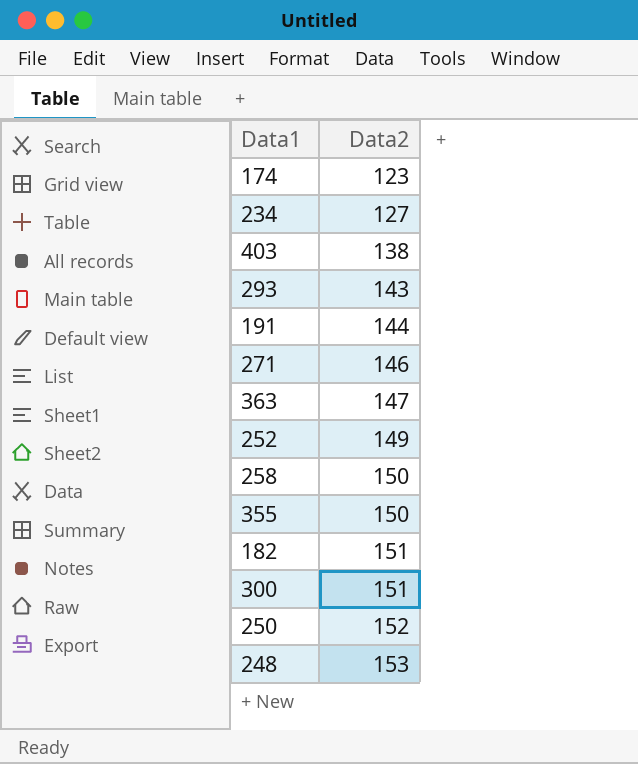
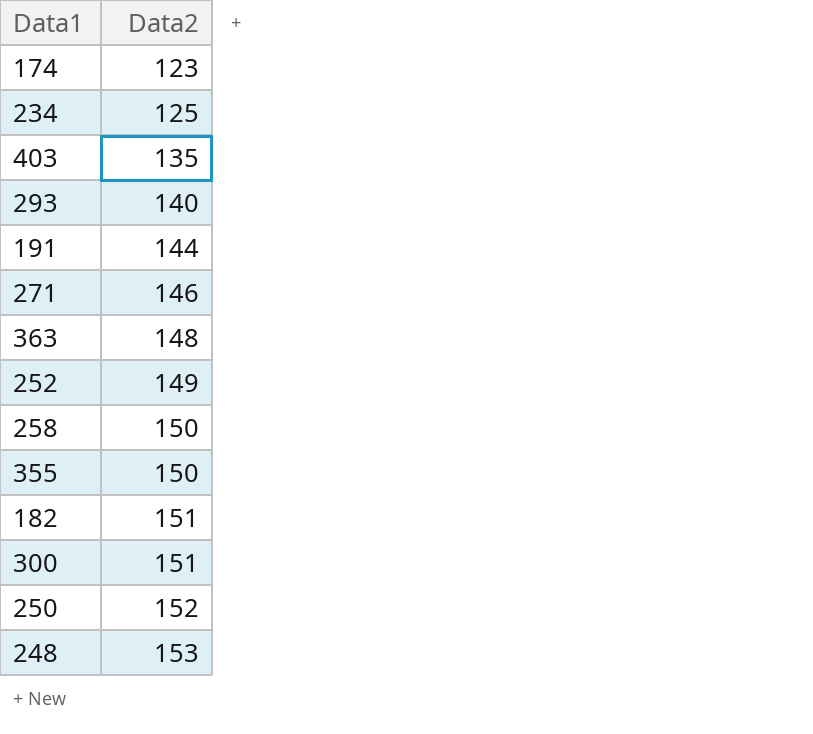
234 | Data2: 127 -> 125
403 | Data2: 138 -> 135
293 | Data2: 143 -> 140
363 | Data2: 147 -> 148

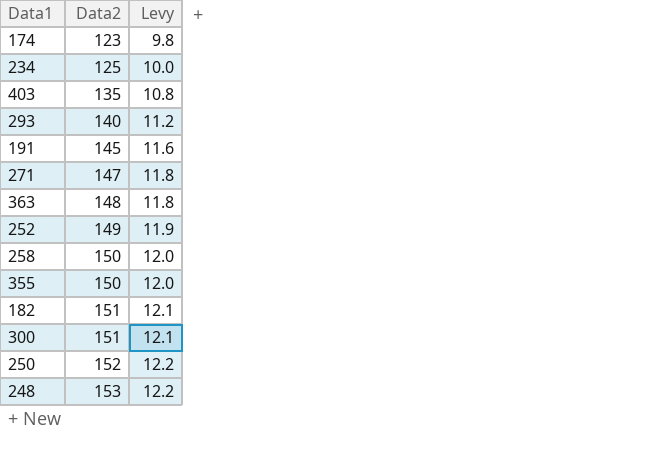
column Levy | formula: none -> [Data2] * 0.08
191 | Data2: 144 -> 145
271 | Data2: 146 -> 147

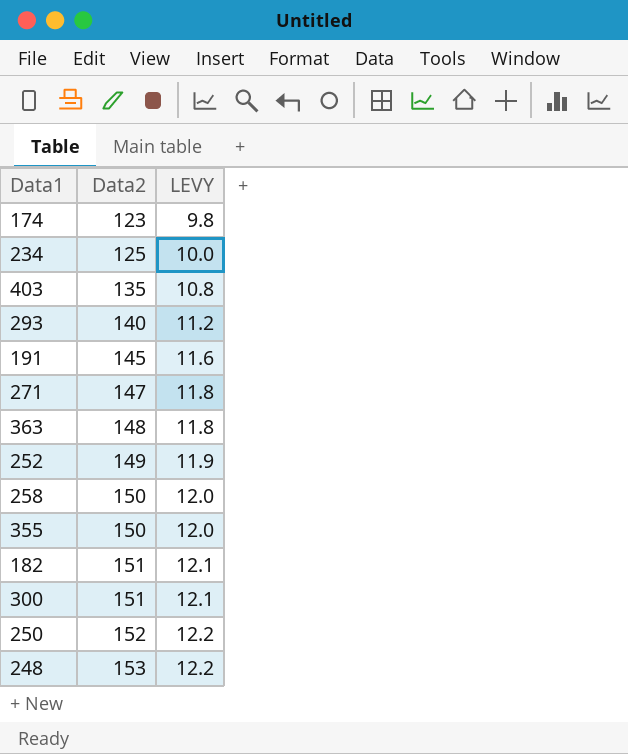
column name: Levy -> LEVY

